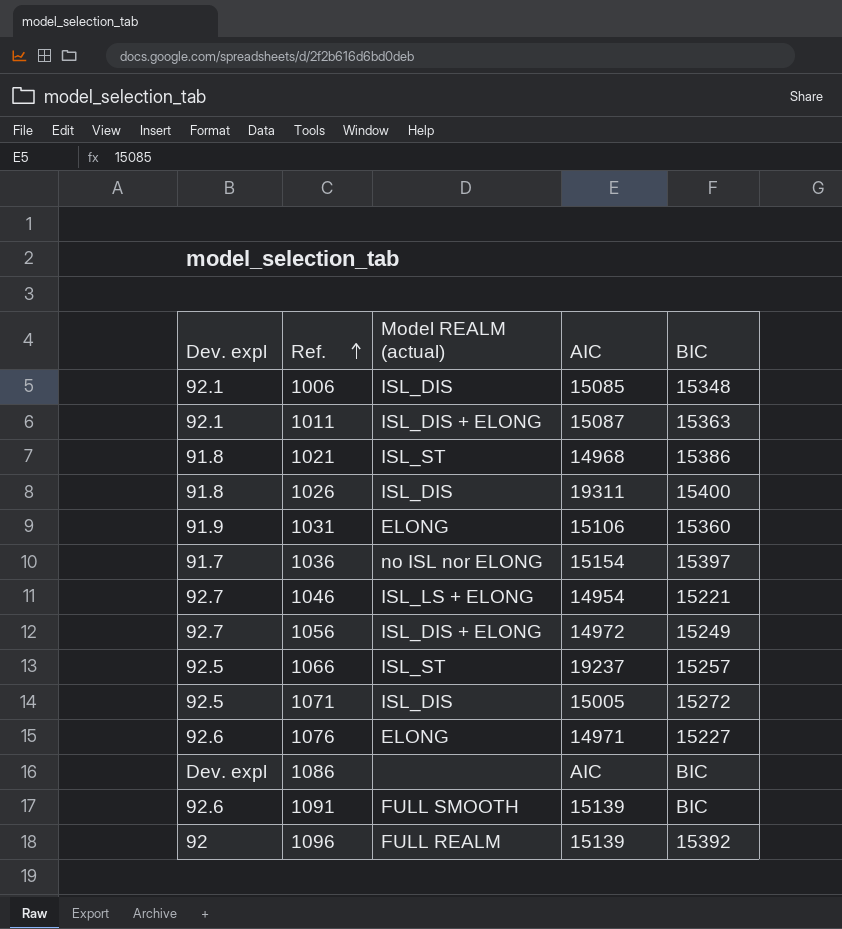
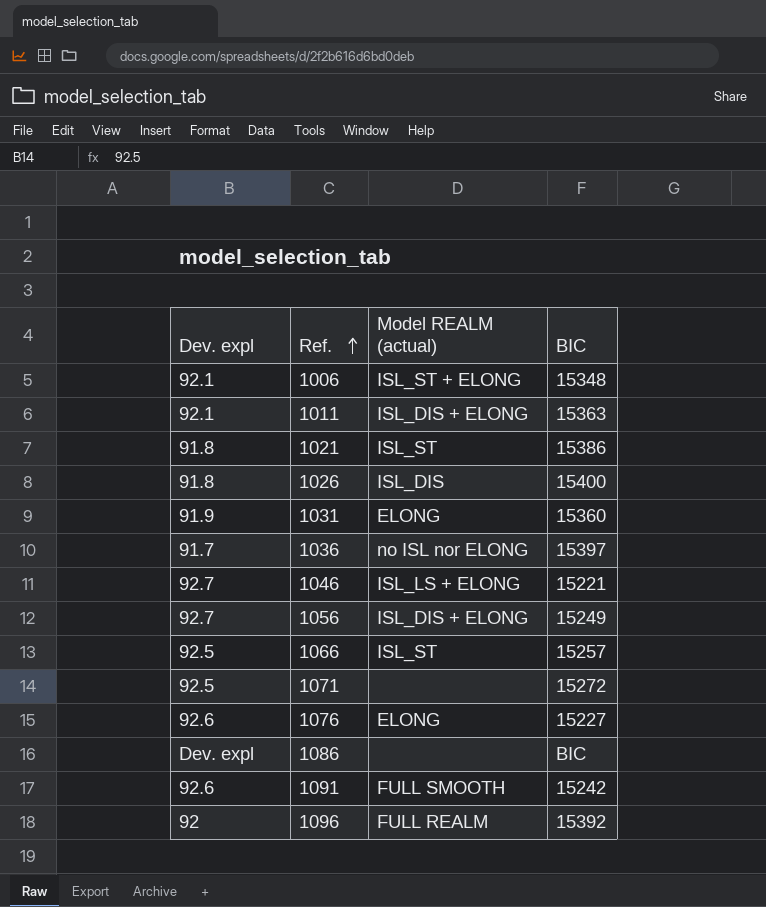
column AIC | position: 4 -> none
1006 | Model REALM (actual): ISL_DIS -> ISL_ST + ELONG
1071 | Model REALM (actual): ISL_DIS -> none
1091 | BIC: BIC -> 15242

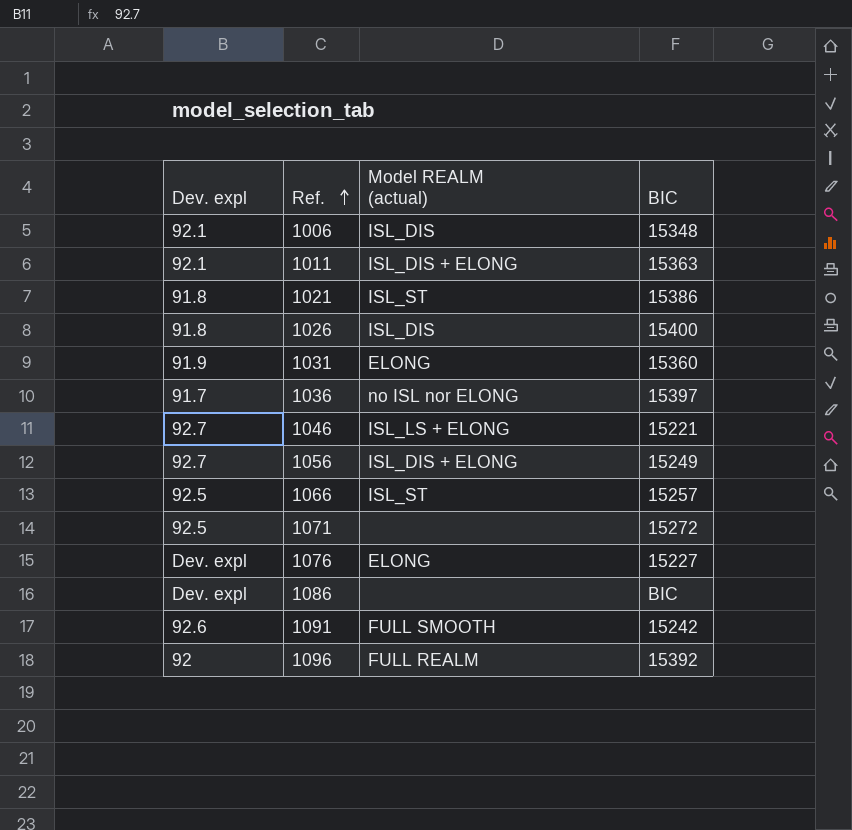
1006 | Model REALM (actual): ISL_ST + ELONG -> ISL_DIS
1076 | Dev. expl: 92.6 -> Dev. expl

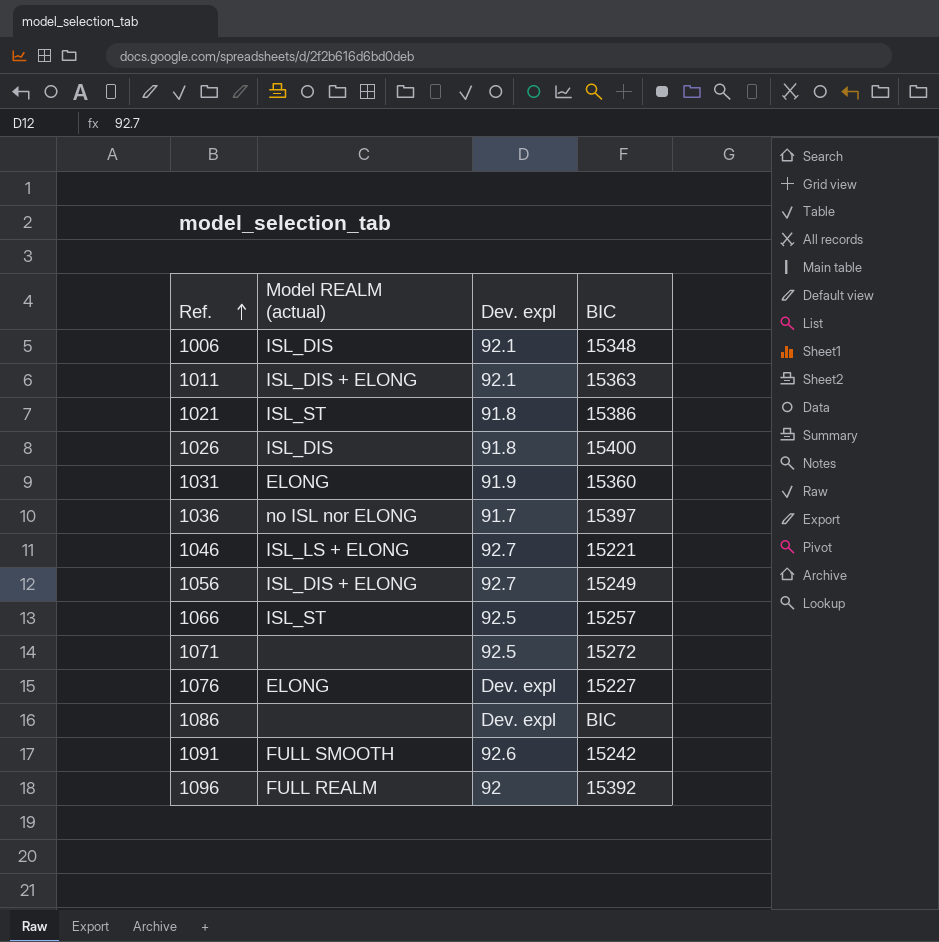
column Dev. expl | position: 1 -> 3

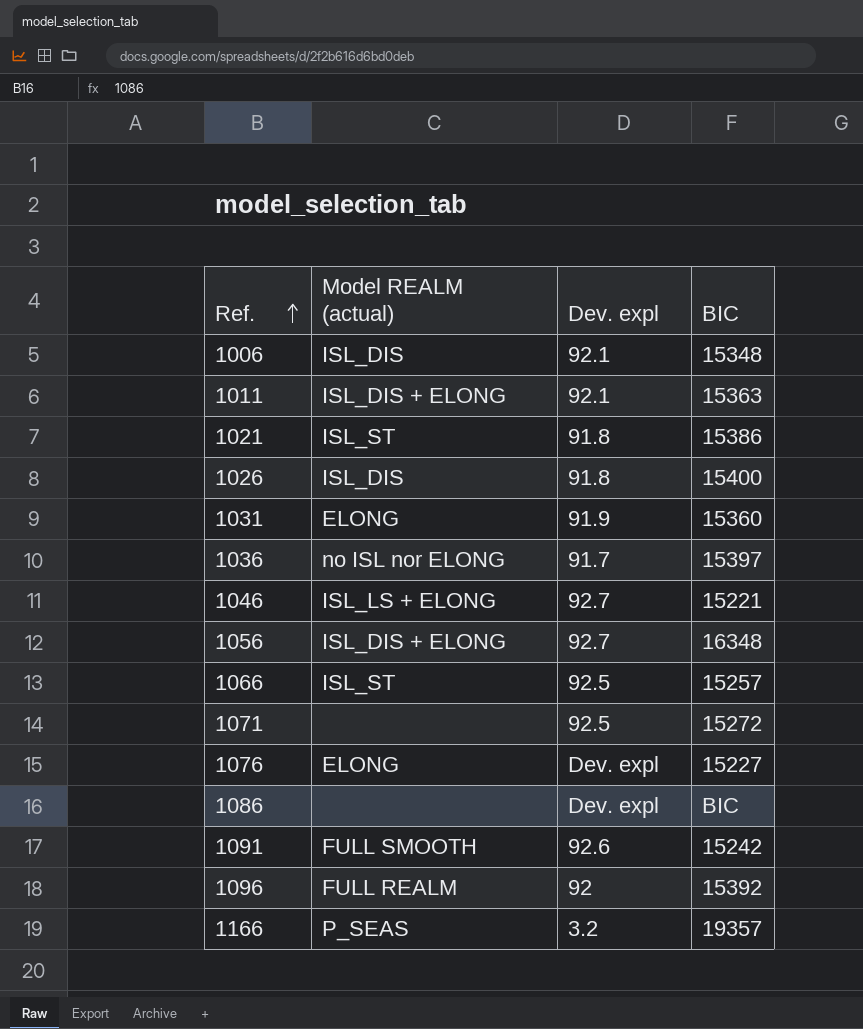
1056 | BIC: 15249 -> 16348
row 1166: none -> P_SEAS | 3.2 | 19357

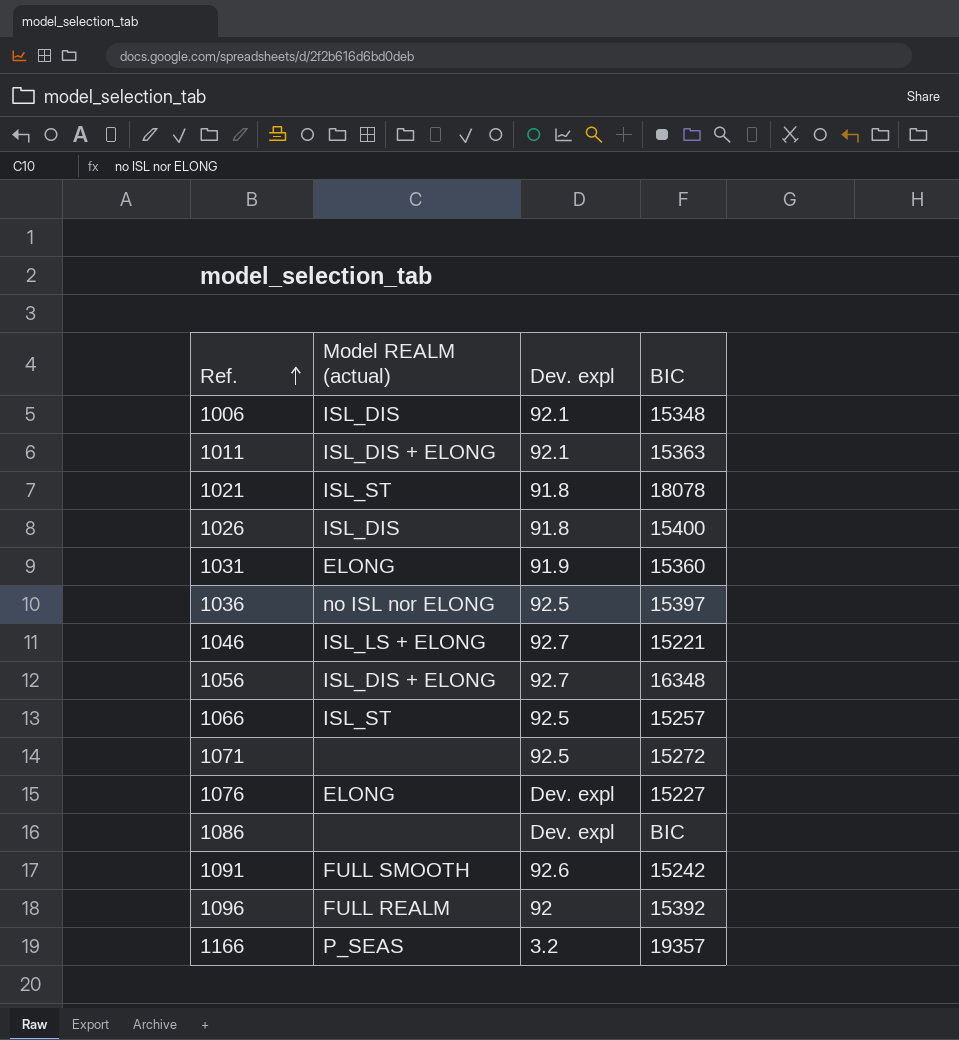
1021 | BIC: 15386 -> 18078
1036 | Dev. expl: 91.7 -> 92.5

